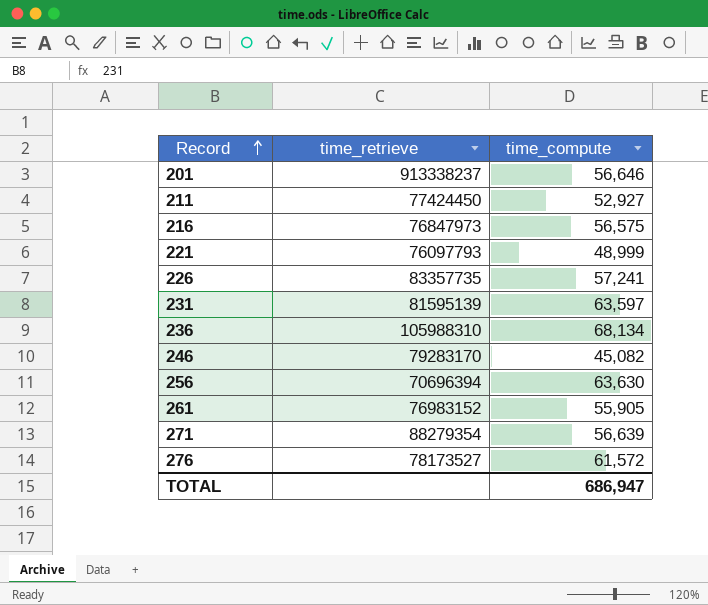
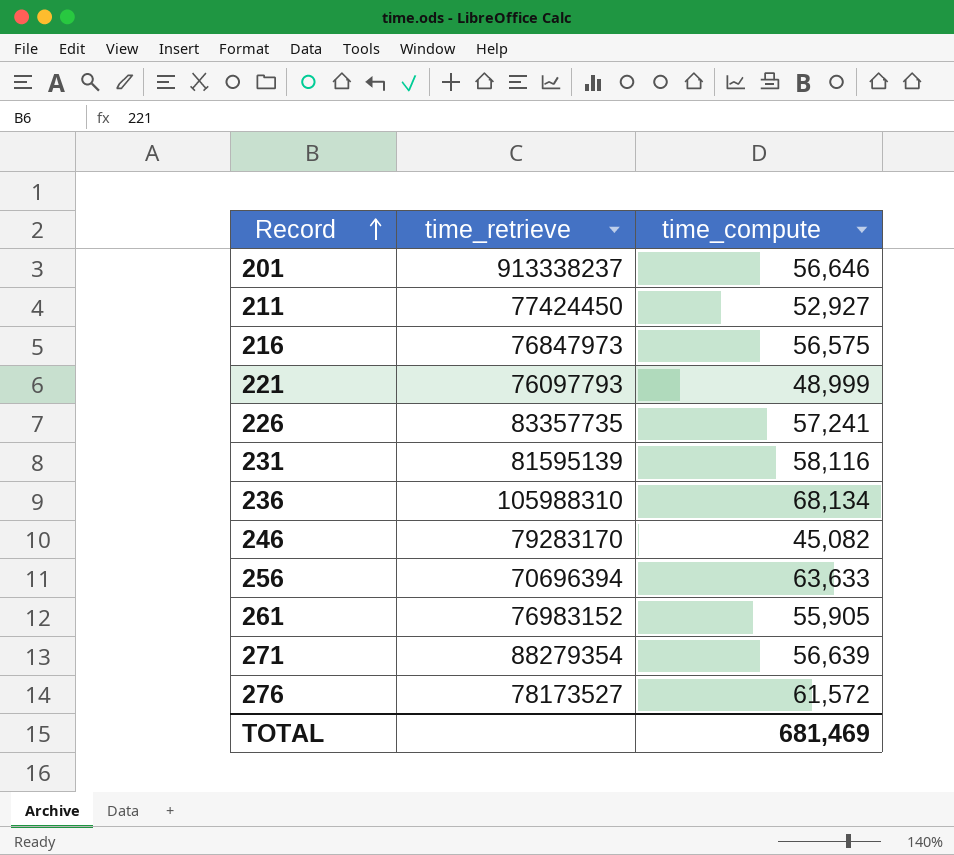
231 | time_compute: 63,597 -> 58,116
256 | time_compute: 63,630 -> 63,633
TOTAL | time_compute: 686,947 -> 681,469

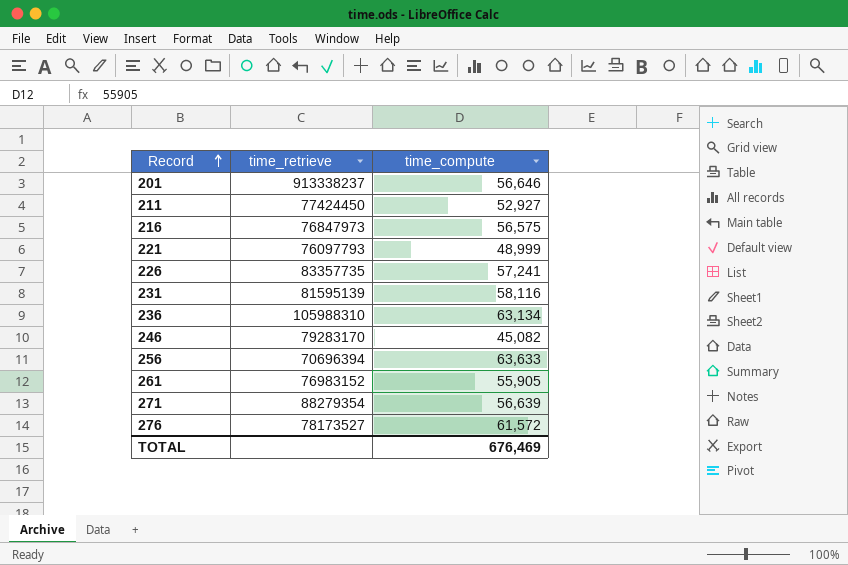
236 | time_compute: 68,134 -> 63,134
TOTAL | time_compute: 681,469 -> 676,469

